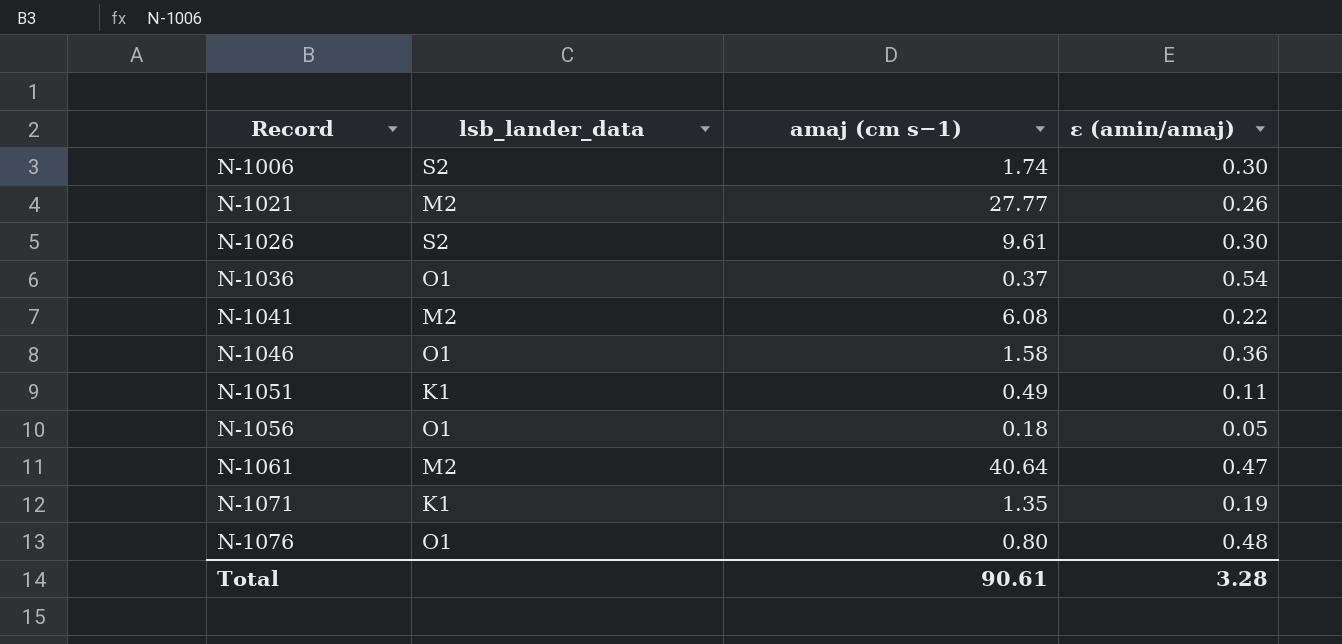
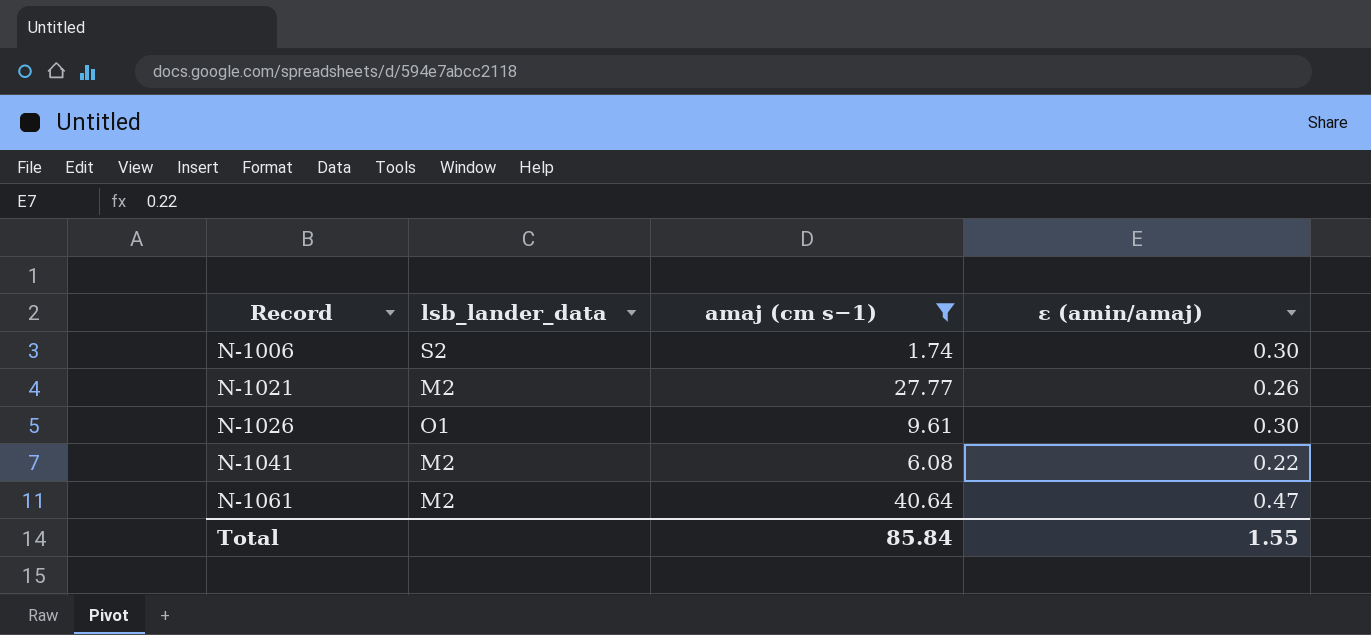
filter: none -> amaj (cm s−1) >= 1.74
N-1026 | lsb_lander_data: S2 -> O1
Total | amaj (cm s−1): 90.61 -> 85.84
Total | ε (amin/amaj): 3.28 -> 1.55

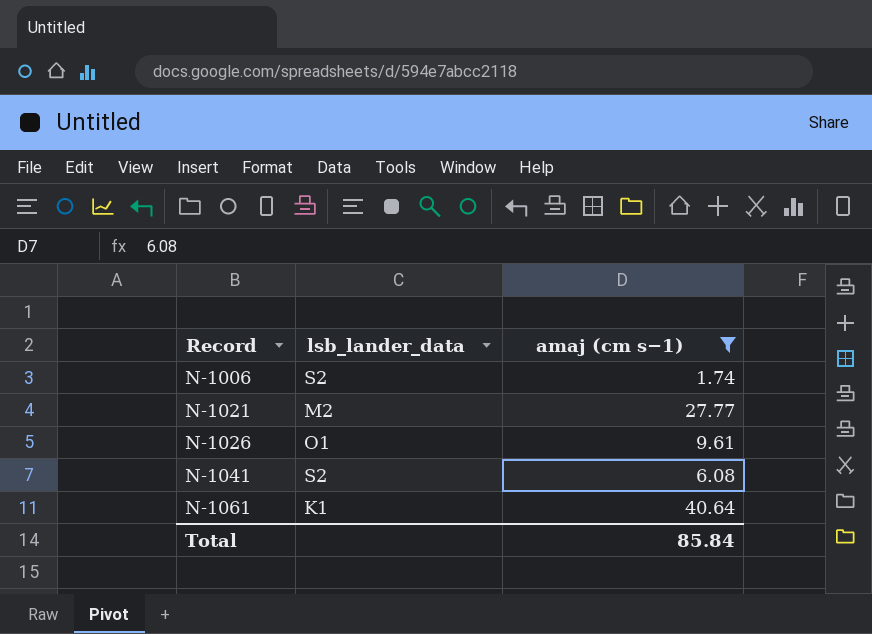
column ε (amin/amaj) | position: 4 -> none
N-1041 | lsb_lander_data: M2 -> S2
N-1061 | lsb_lander_data: M2 -> K1

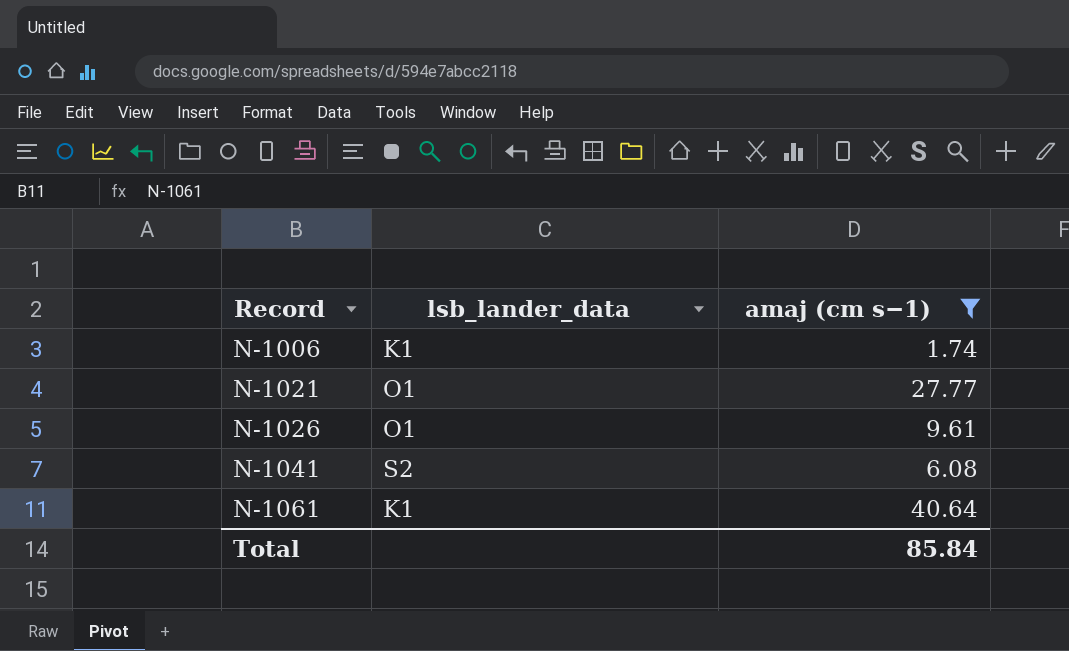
N-1006 | lsb_lander_data: S2 -> K1
N-1021 | lsb_lander_data: M2 -> O1

